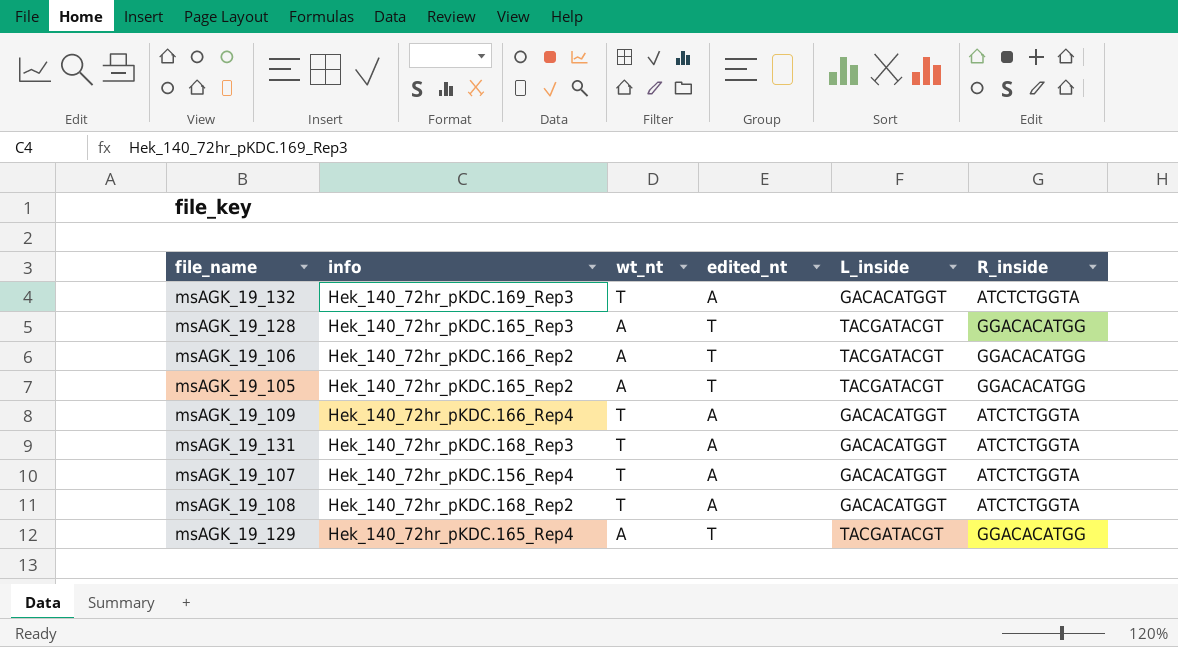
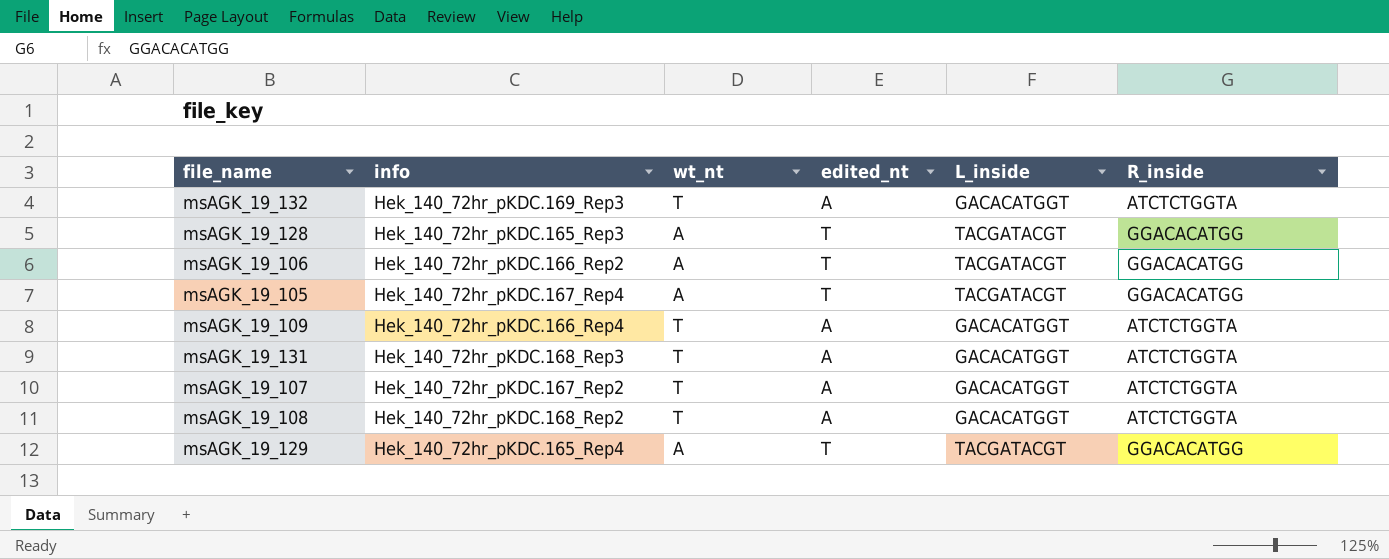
msAGK_19_105 | info: Hek_140_72hr_pKDC.165_Rep2 -> Hek_140_72hr_pKDC.167_Rep4
msAGK_19_107 | info: Hek_140_72hr_pKDC.156_Rep4 -> Hek_140_72hr_pKDC.167_Rep2

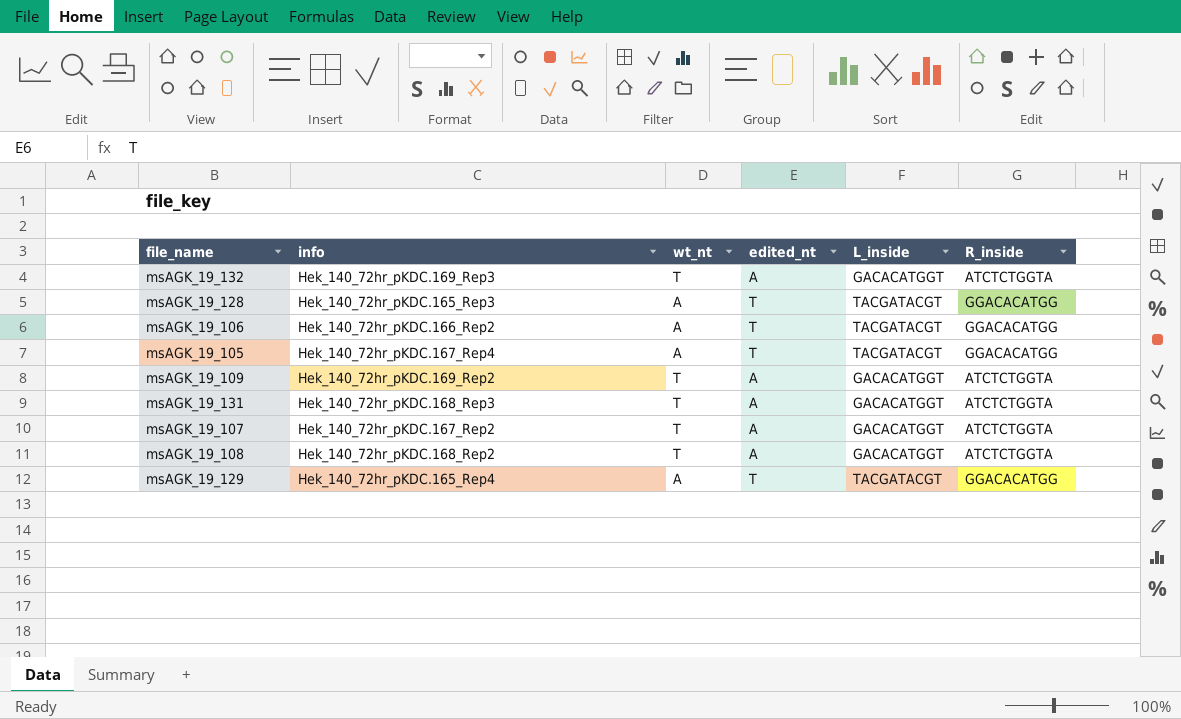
msAGK_19_109 | info: Hek_140_72hr_pKDC.166_Rep4 -> Hek_140_72hr_pKDC.169_Rep2

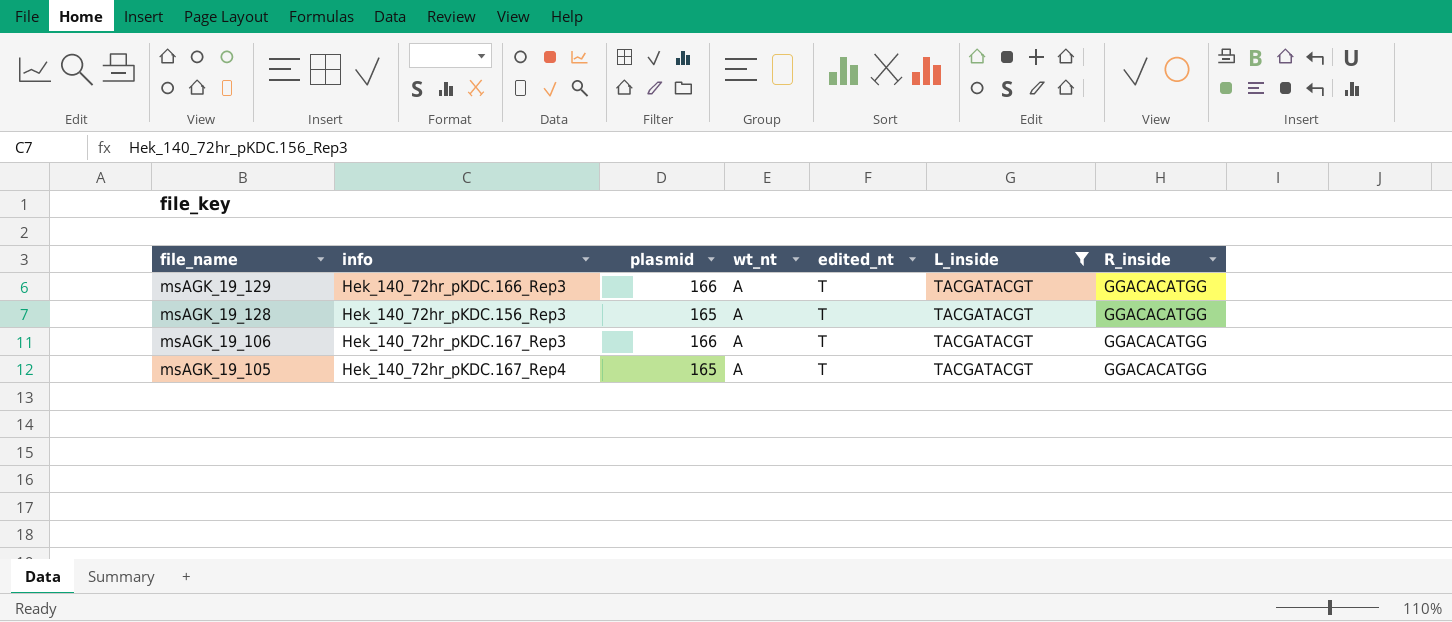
filter: none -> L_inside = TACGATACGT
row order: none -> file_name descending
column plasmid | position: none -> 3
msAGK_19_129 | info: Hek_140_72hr_pKDC.165_Rep4 -> Hek_140_72hr_pKDC.166_Rep3
msAGK_19_128 | info: Hek_140_72hr_pKDC.165_Rep3 -> Hek_140_72hr_pKDC.156_Rep3
msAGK_19_106 | info: Hek_140_72hr_pKDC.166_Rep2 -> Hek_140_72hr_pKDC.167_Rep3

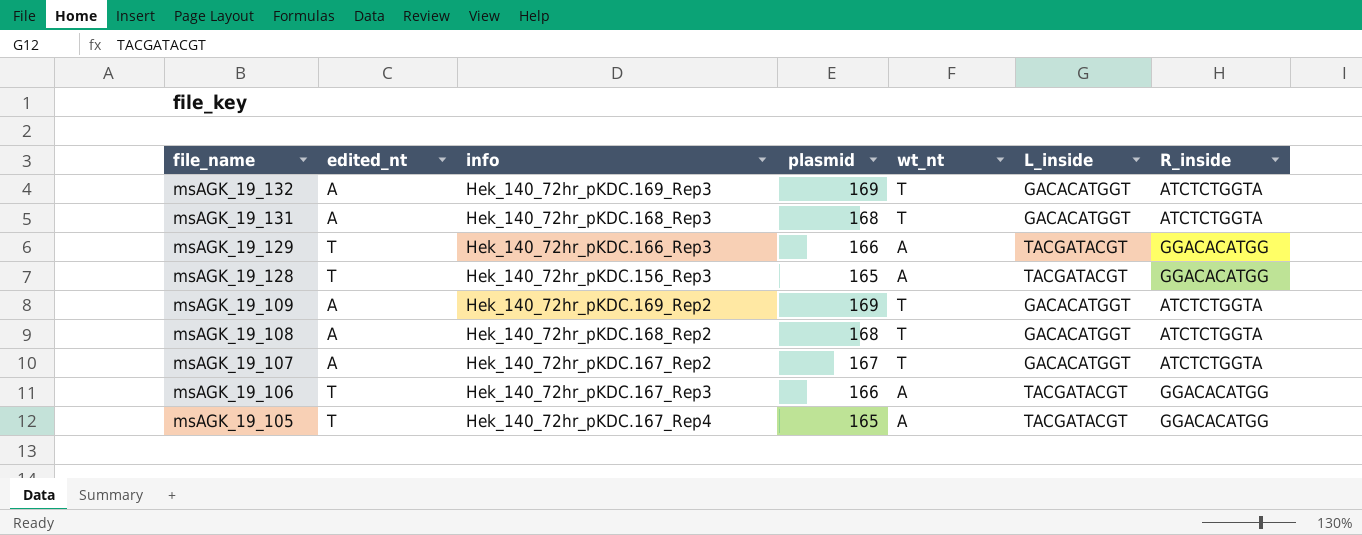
filter: L_inside = TACGATACGT -> none
column edited_nt | position: 5 -> 2

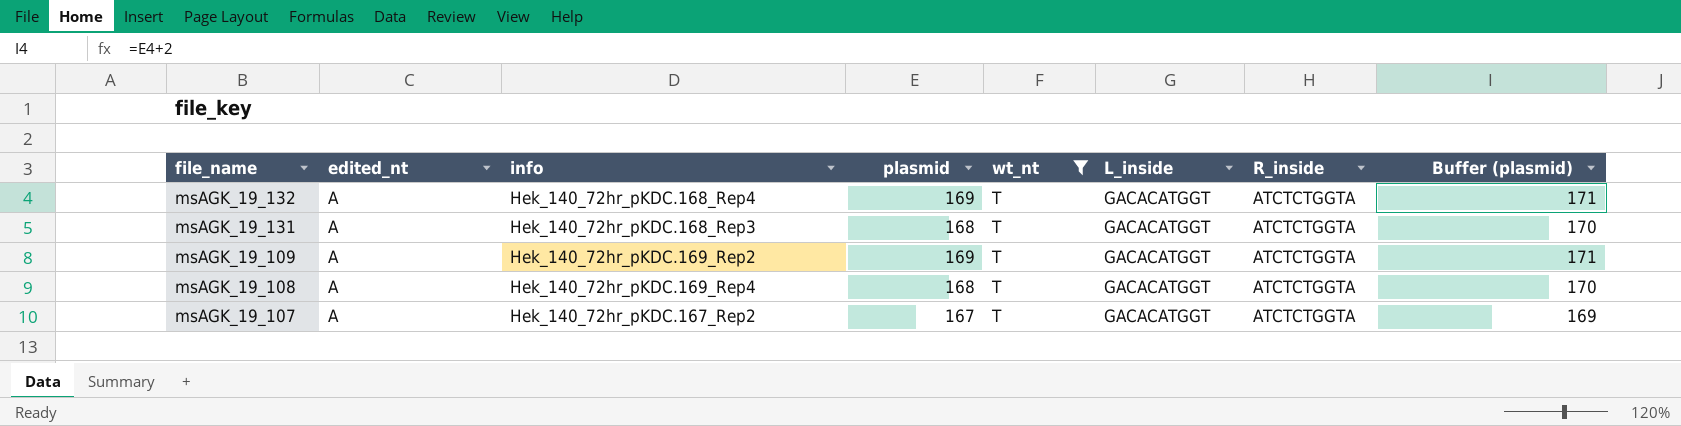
filter: none -> wt_nt = T
column Buffer (plasmid) | formula: none -> [plasmid] + 2
msAGK_19_132 | info: Hek_140_72hr_pKDC.169_Rep3 -> Hek_140_72hr_pKDC.168_Rep4
msAGK_19_108 | info: Hek_140_72hr_pKDC.168_Rep2 -> Hek_140_72hr_pKDC.169_Rep4

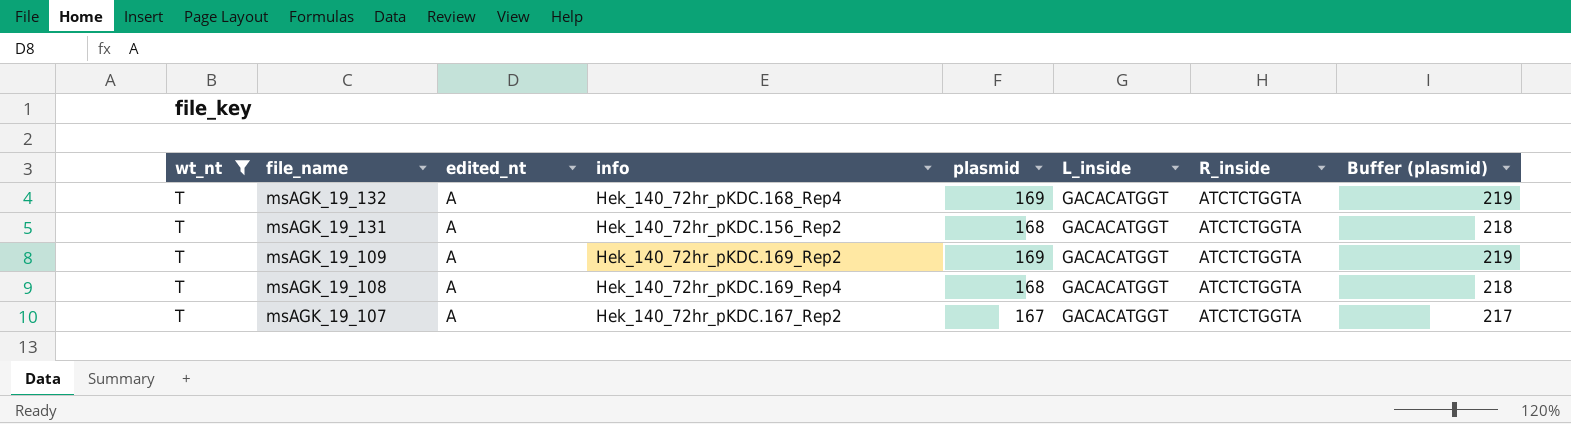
column wt_nt | position: 5 -> 1
column Buffer (plasmid) | formula: [plasmid] + 2 -> [plasmid] + 50
msAGK_19_131 | info: Hek_140_72hr_pKDC.168_Rep3 -> Hek_140_72hr_pKDC.156_Rep2

